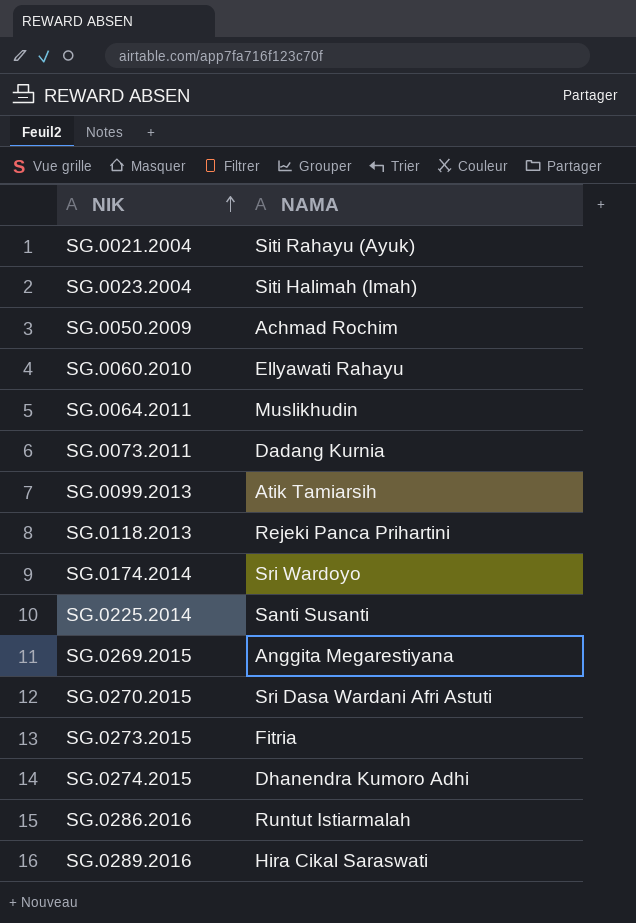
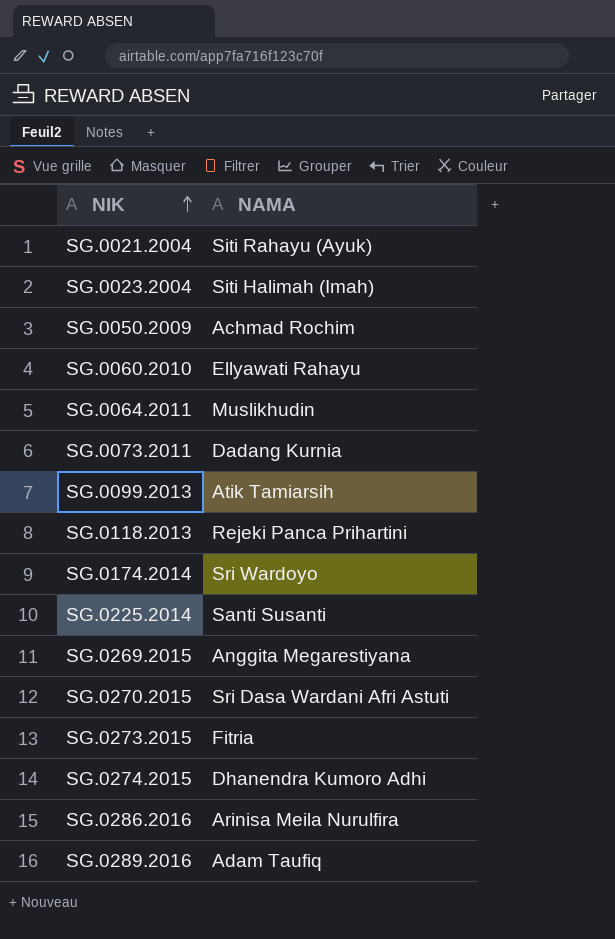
SG.0286.2016 | NAMA: Runtut Istiarmalah -> Arinisa Meila Nurulfira
SG.0289.2016 | NAMA: Hira Cikal Saraswati -> Adam Taufiq

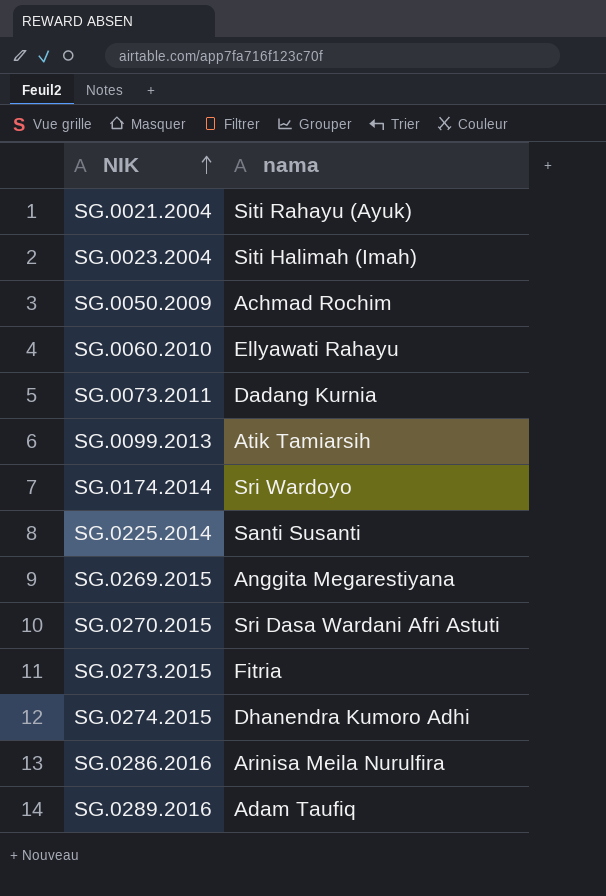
column name: NAMA -> nama
row SG.0064.2011: Muslikhudin -> none
row SG.0118.2013: Rejeki Panca Prihartini -> none

